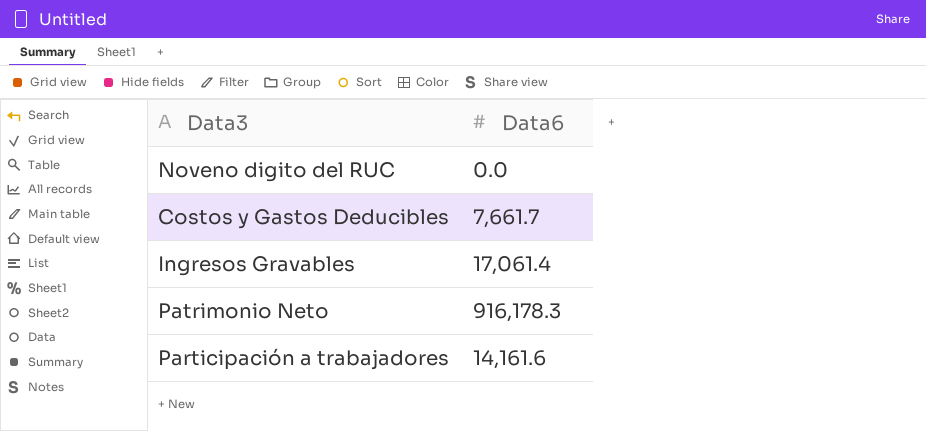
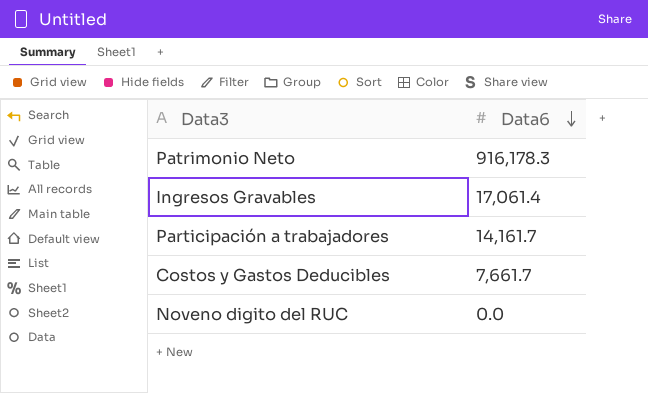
row order: none -> Data6 descending
Participación a trabajadores | Data6: 14,161.6 -> 14,161.7

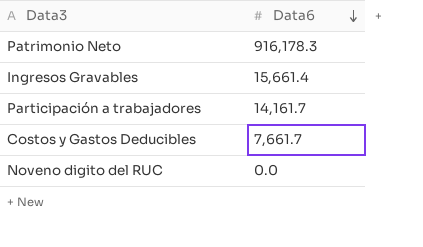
Ingresos Gravables | Data6: 17,061.4 -> 15,661.4

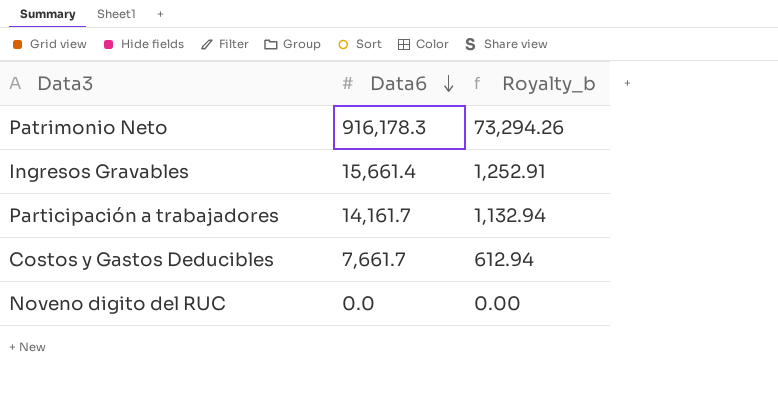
column Royalty_b | formula: none -> [Data6] * 0.08

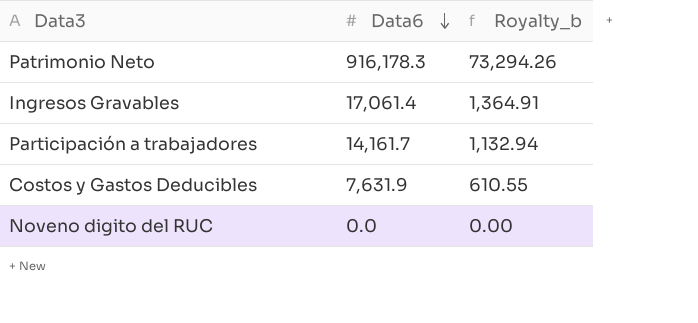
Ingresos Gravables | Data6: 15,661.4 -> 17,061.4
Ingresos Gravables | Royalty_b: 1,252.91 -> 1,364.91
Costos y Gastos Deducibles | Data6: 7,661.7 -> 7,631.9
Costos y Gastos Deducibles | Royalty_b: 612.94 -> 610.55

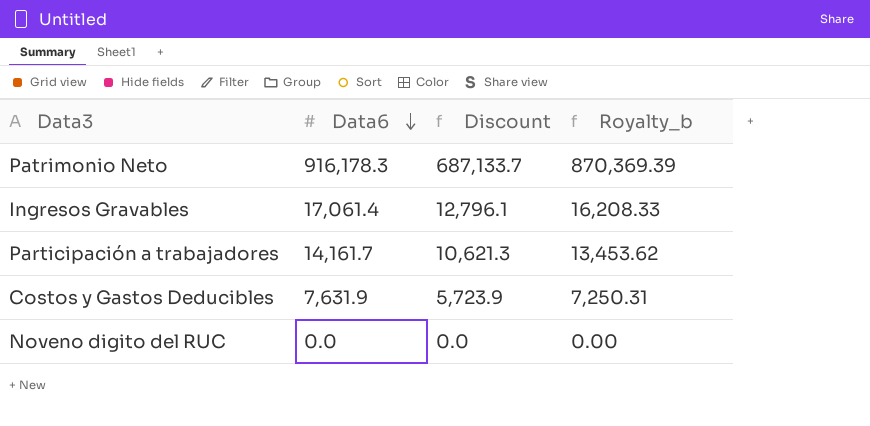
column Discount | formula: none -> [Data6] * 0.75
column Royalty_b | formula: [Data6] * 0.08 -> [Data6] * 0.95

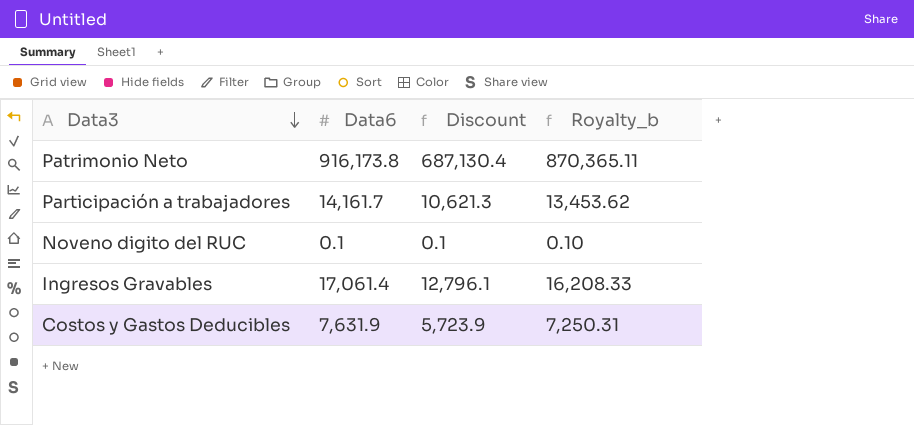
row order: Data6 descending -> Data3 descending
Patrimonio Neto | Data6: 916,178.3 -> 916,173.8
Patrimonio Neto | Discount: 687,133.7 -> 687,130.4
Patrimonio Neto | Royalty_b: 870,369.39 -> 870,365.11
Noveno digito del RUC | Data6: 0.0 -> 0.1
Noveno digito del RUC | Discount: 0.0 -> 0.1
Noveno digito del RUC | Royalty_b: 0.00 -> 0.10

